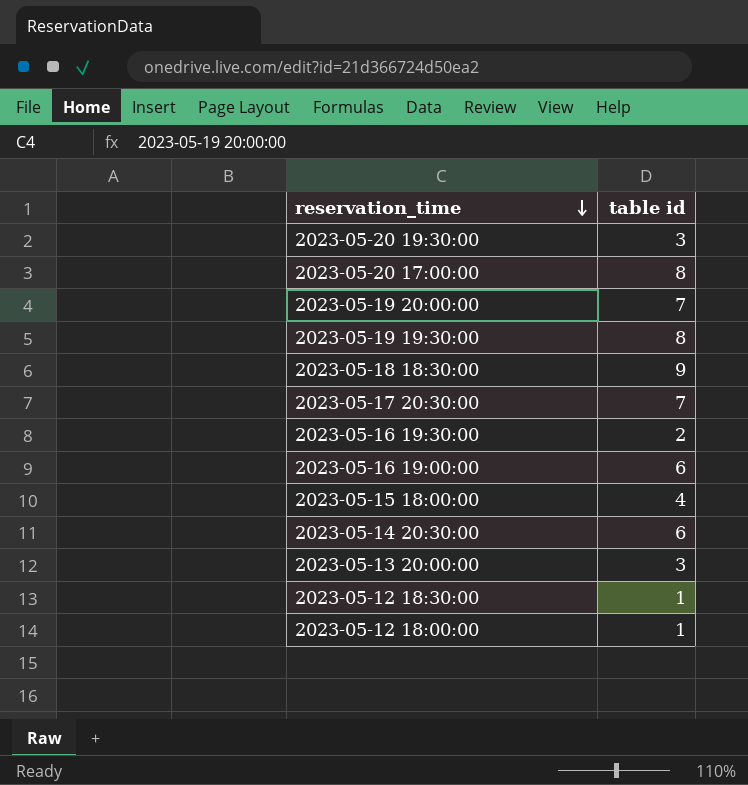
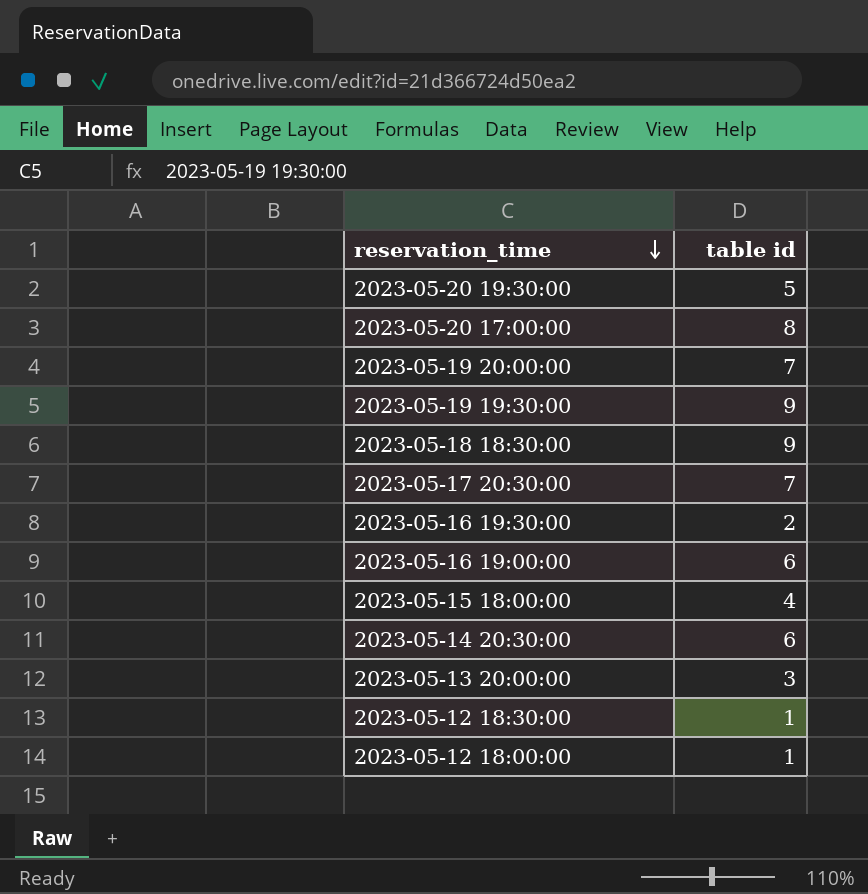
2023-05-20 19:30:00 | table id: 3 -> 5
2023-05-19 19:30:00 | table id: 8 -> 9

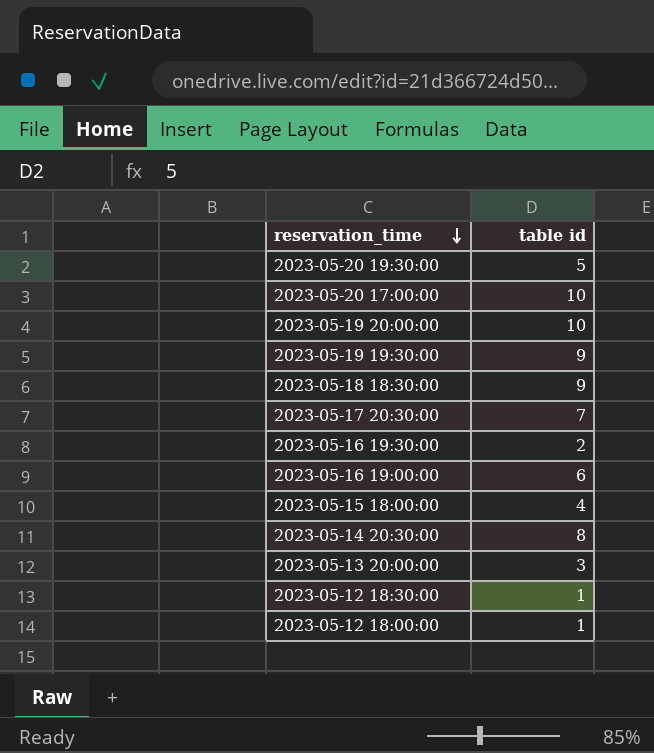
2023-05-20 17:00:00 | table id: 8 -> 10
2023-05-19 20:00:00 | table id: 7 -> 10
2023-05-14 20:30:00 | table id: 6 -> 8

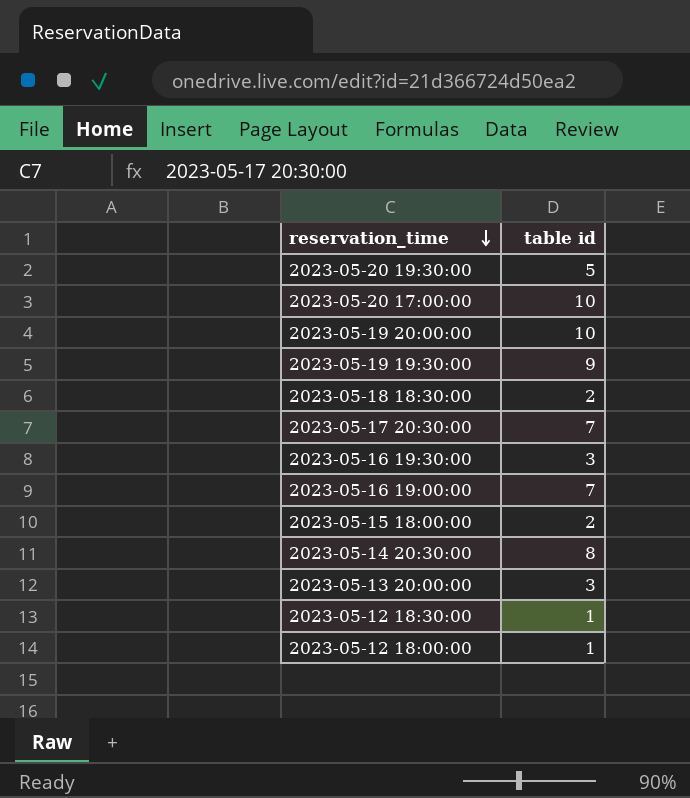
2023-05-18 18:30:00 | table id: 9 -> 2
2023-05-16 19:30:00 | table id: 2 -> 3
2023-05-16 19:00:00 | table id: 6 -> 7
2023-05-15 18:00:00 | table id: 4 -> 2

